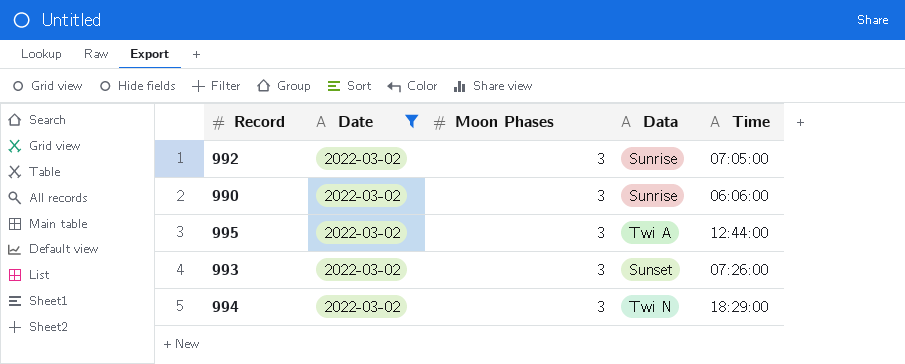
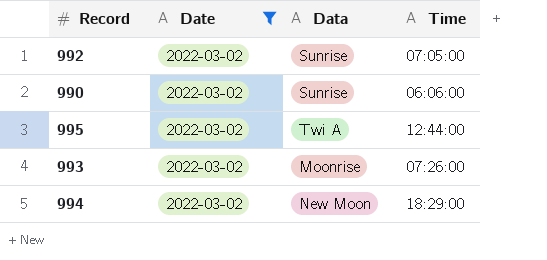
column Moon Phases | position: 3 -> none
993 | Data: Sunset -> Moonrise
994 | Data: Twi N -> New Moon

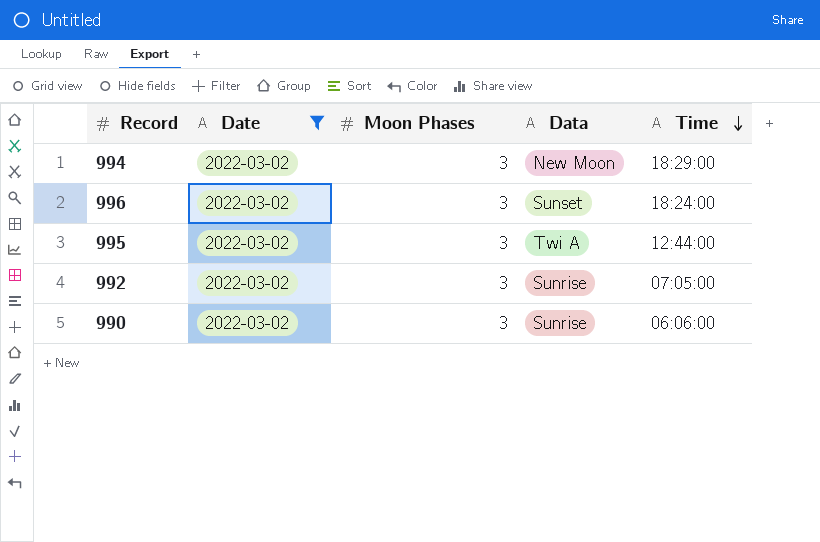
row order: none -> Time descending
column Moon Phases | position: none -> 3
row 993: 2022-03-02 | Moonrise | 07:26:00 -> none
row 996: none -> 2022-03-02 | 3 | Sunset | 18:24:00

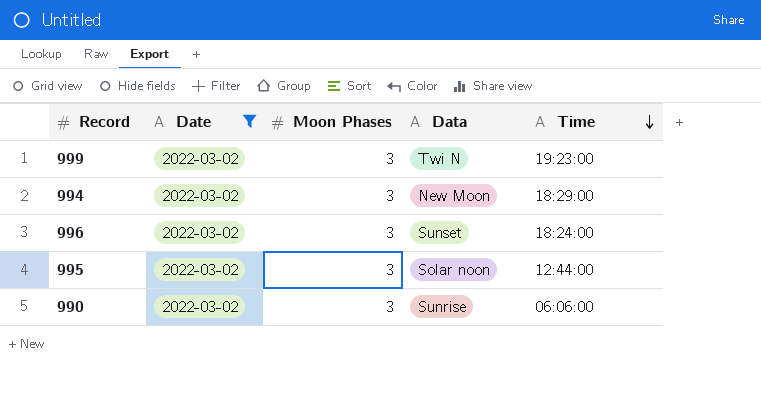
row 992: 2022-03-02 | 3 | Sunrise | 07:05:00 -> none
row 999: none -> 2022-03-02 | 3 | Twi N | 19:23:00
995 | Data: Twi A -> Solar noon

